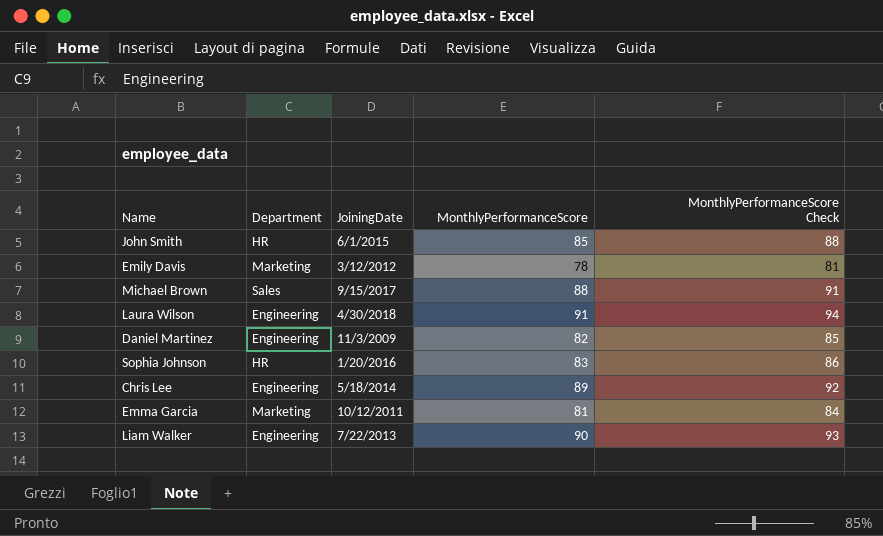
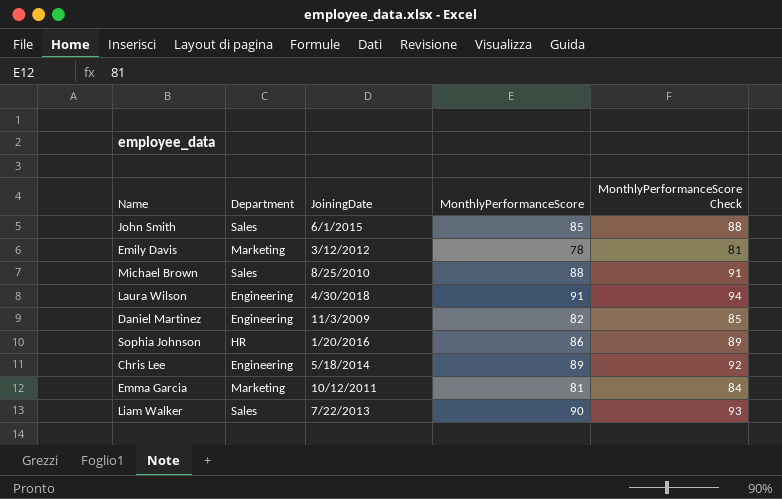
John Smith | Department: HR -> Sales
Michael Brown | JoiningDate: 9/15/2017 -> 8/25/2010
Sophia Johnson | MonthlyPerformanceScore: 83 -> 86
Sophia Johnson | MonthlyPerformanceScore Check: 86 -> 89
Liam Walker | Department: Engineering -> Sales

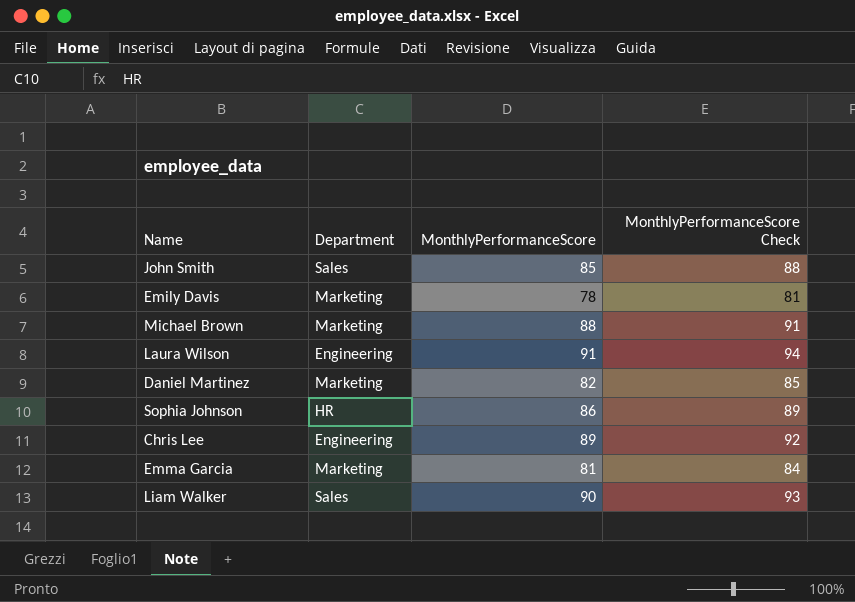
column JoiningDate | position: 3 -> none
Michael Brown | Department: Sales -> Marketing
Daniel Martinez | Department: Engineering -> Marketing

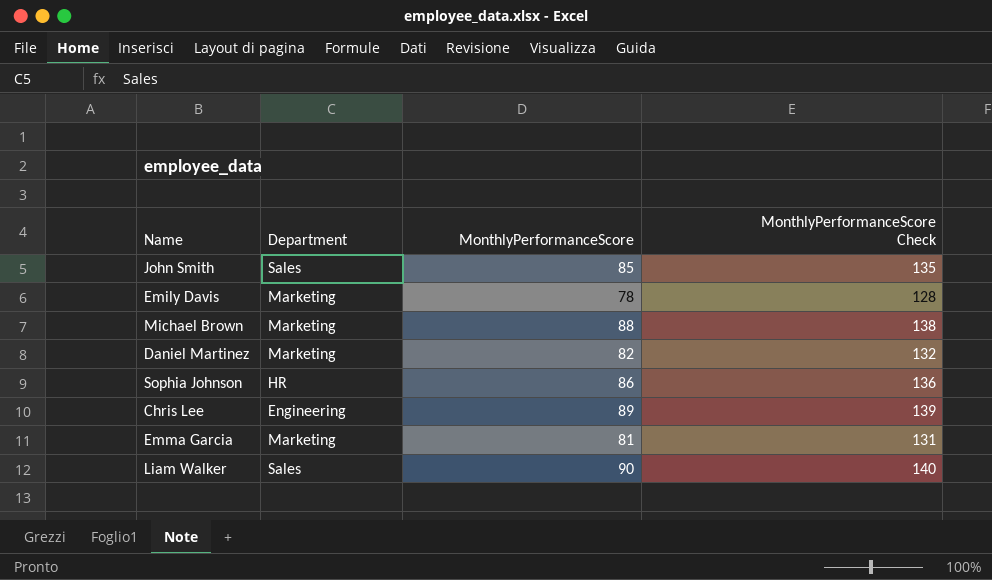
column MonthlyPerformanceScore Check | formula: [MonthlyPerformanceScore] + 3 -> [MonthlyPerformanceScore] + 50
row Laura Wilson: Engineering | 91 | 94 -> none

